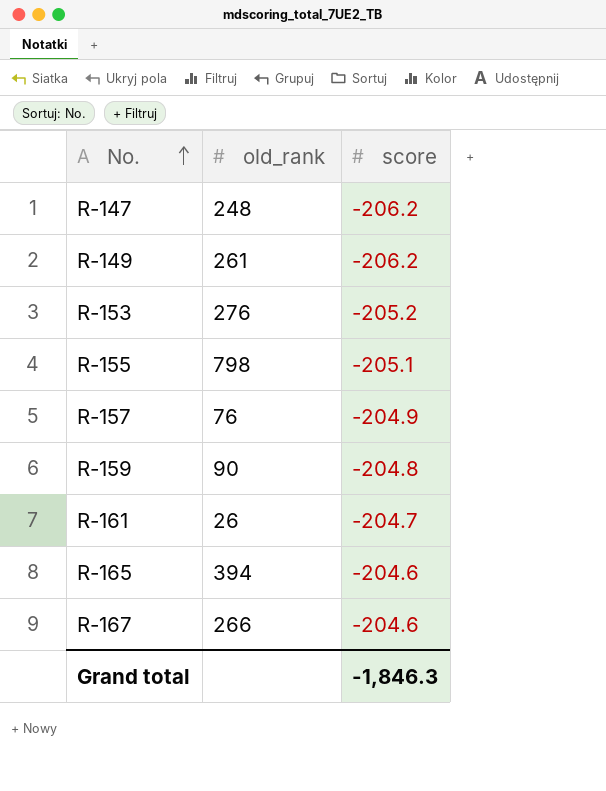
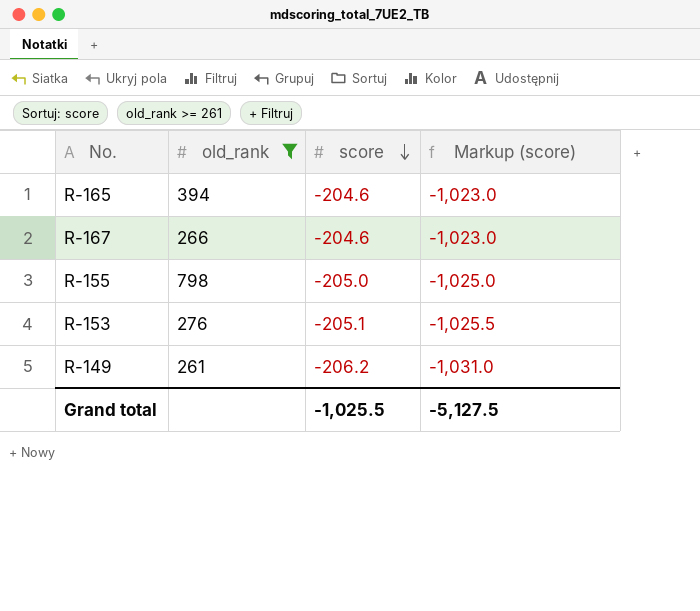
filter: none -> old_rank >= 261
row order: No. ascending -> score descending
column Markup (score) | formula: none -> [score] * 5
R-155 | score: -205.1 -> -205.0
R-153 | score: -205.2 -> -205.1
Grand total | score: -1,846.3 -> -1,025.5

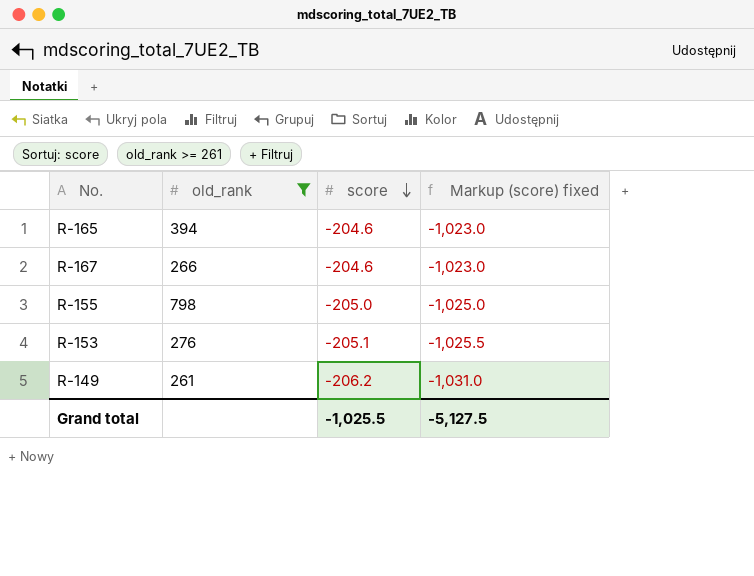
column name: Markup (score) -> Markup (score) fixed

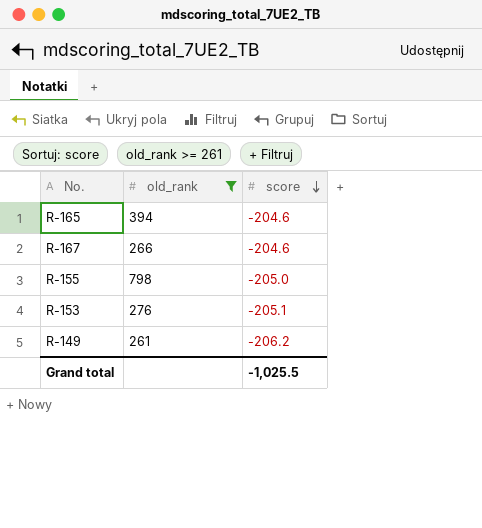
column Markup (score) fixed | formula: [score] * 5 -> none

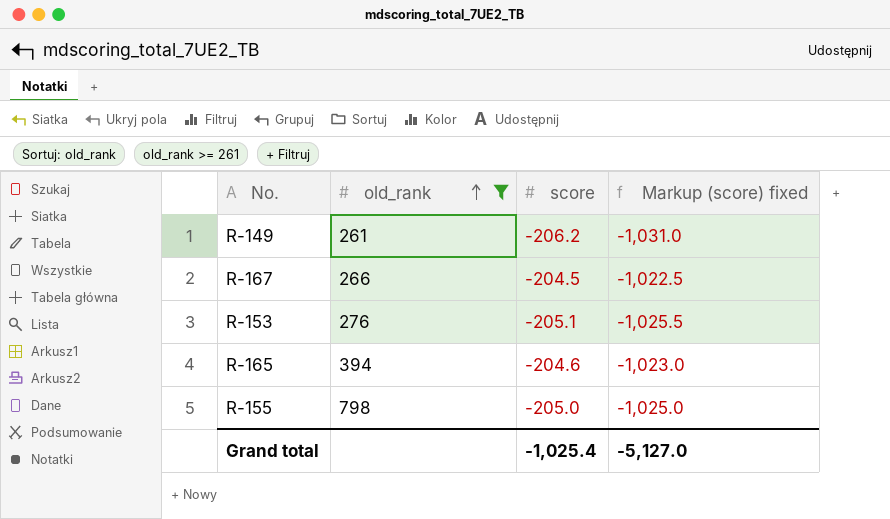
row order: score descending -> old_rank ascending
column Markup (score) fixed | formula: none -> [score] * 5
R-167 | score: -204.6 -> -204.5
Grand total | score: -1,025.5 -> -1,025.4

